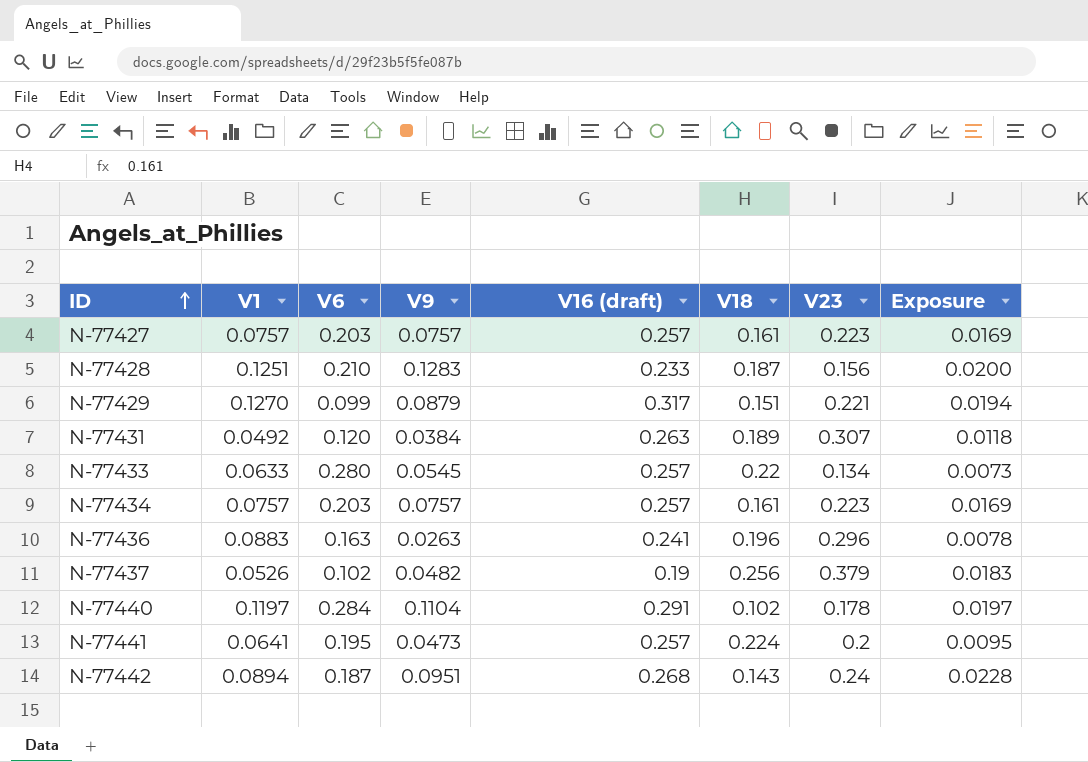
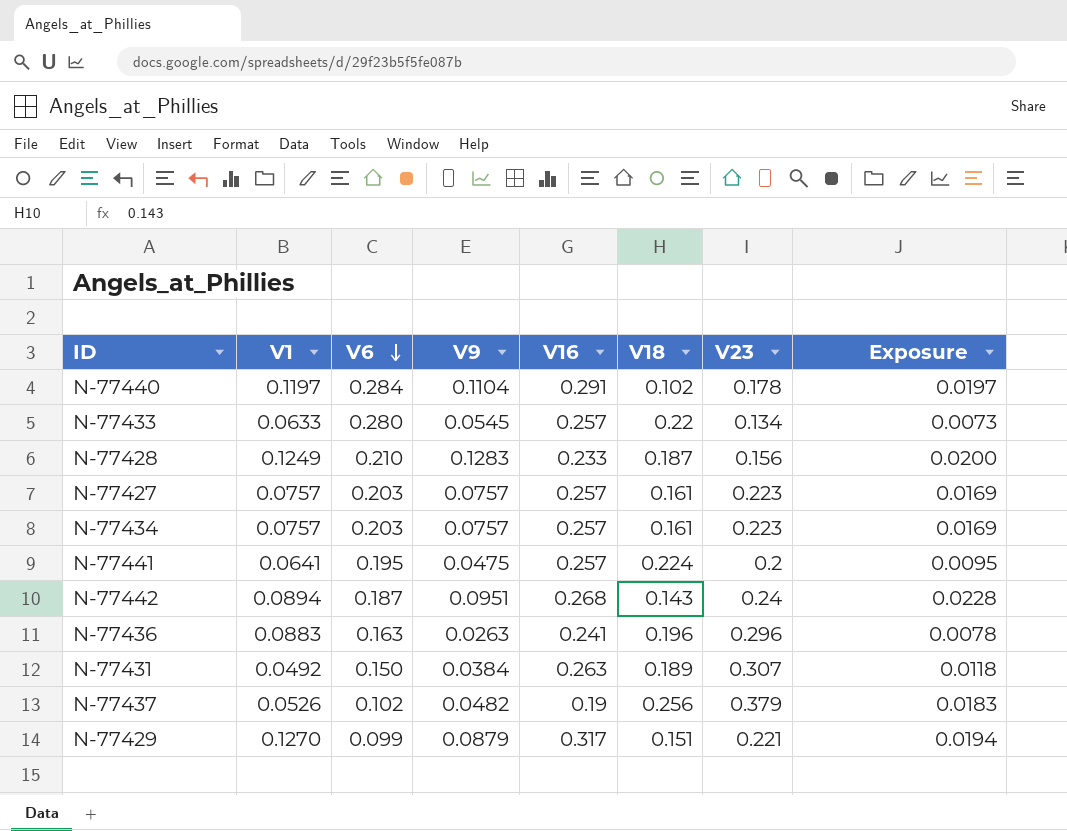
row order: ID ascending -> V6 descending
column name: V16 (draft) -> V16
N-77428 | V1: 0.1251 -> 0.1249
N-77441 | V9: 0.0473 -> 0.0475
N-77431 | V6: 0.120 -> 0.150

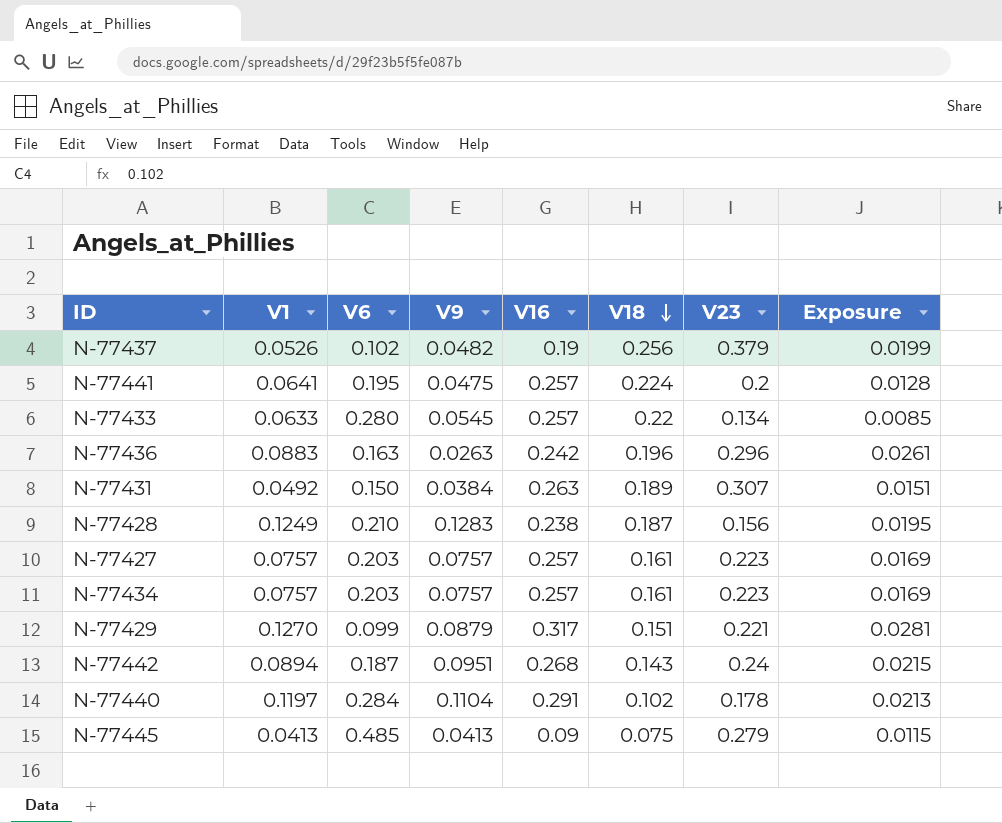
row order: V6 descending -> V18 descending
column Exposure | formula: [V9] * [V23] -> [V1] * [V23]
N-77436 | V16: 0.241 -> 0.242
N-77428 | V16: 0.233 -> 0.238
row N-77445: none -> 0.0413 | 0.485 | 0.0413 | 0.09 | 0.075 | 0.279 | 0.0115

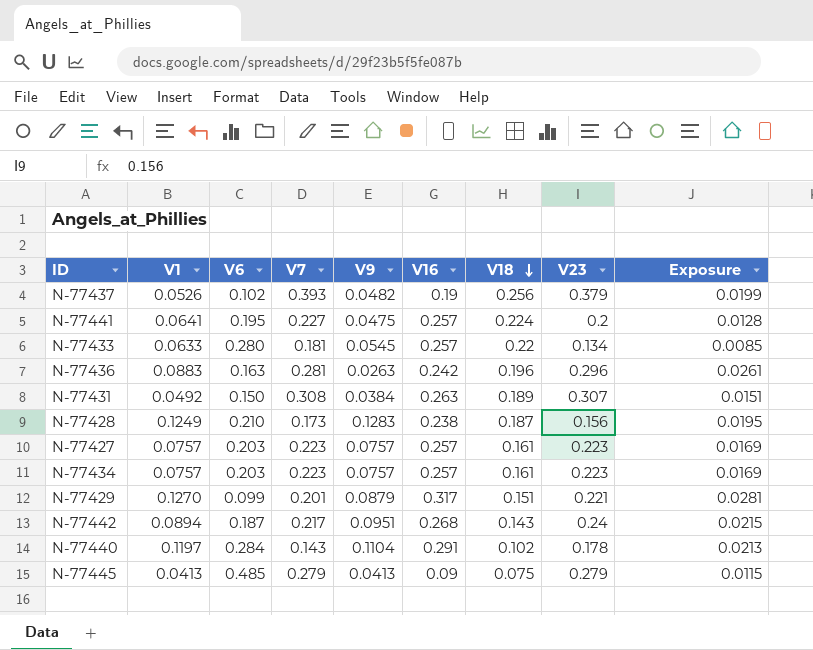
column V7 | position: none -> 4

